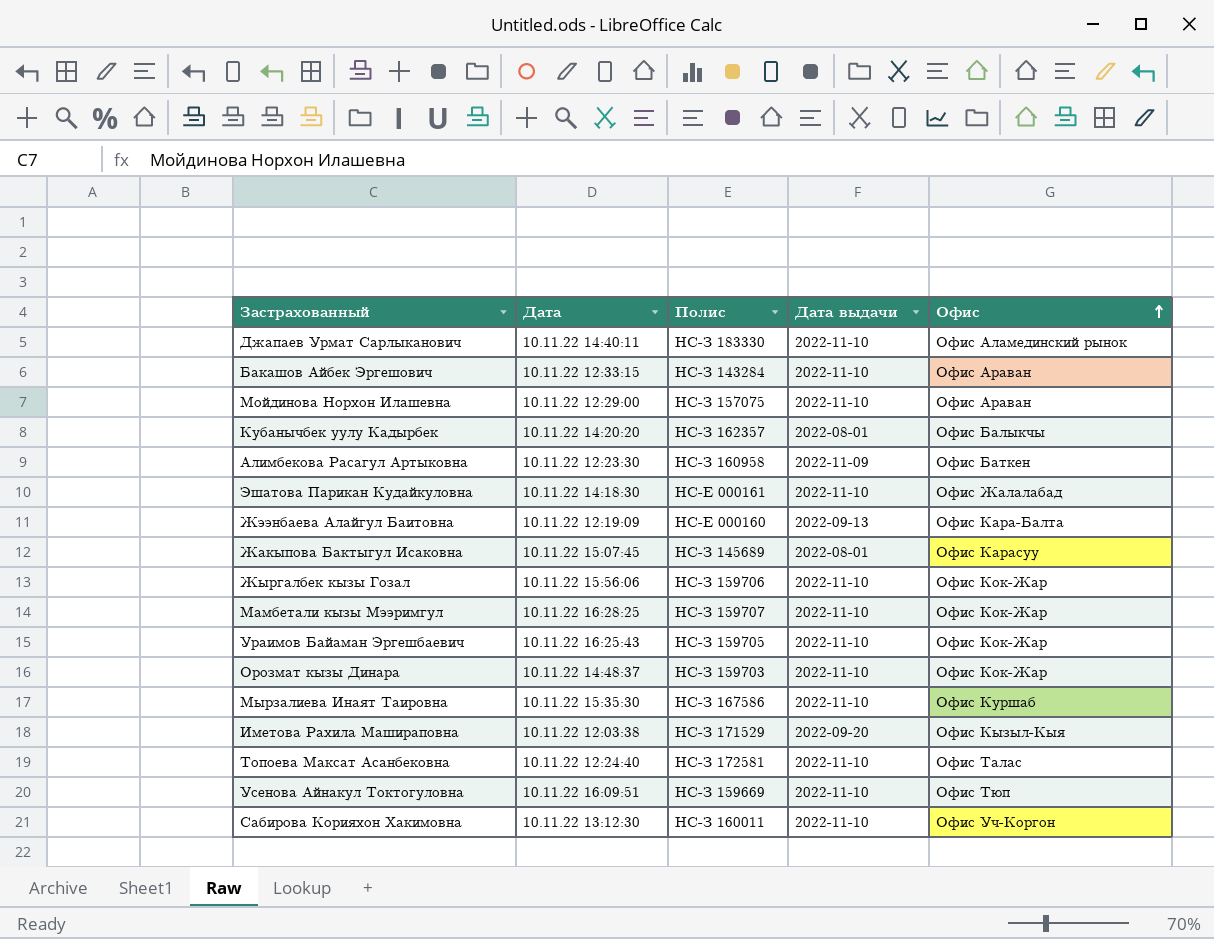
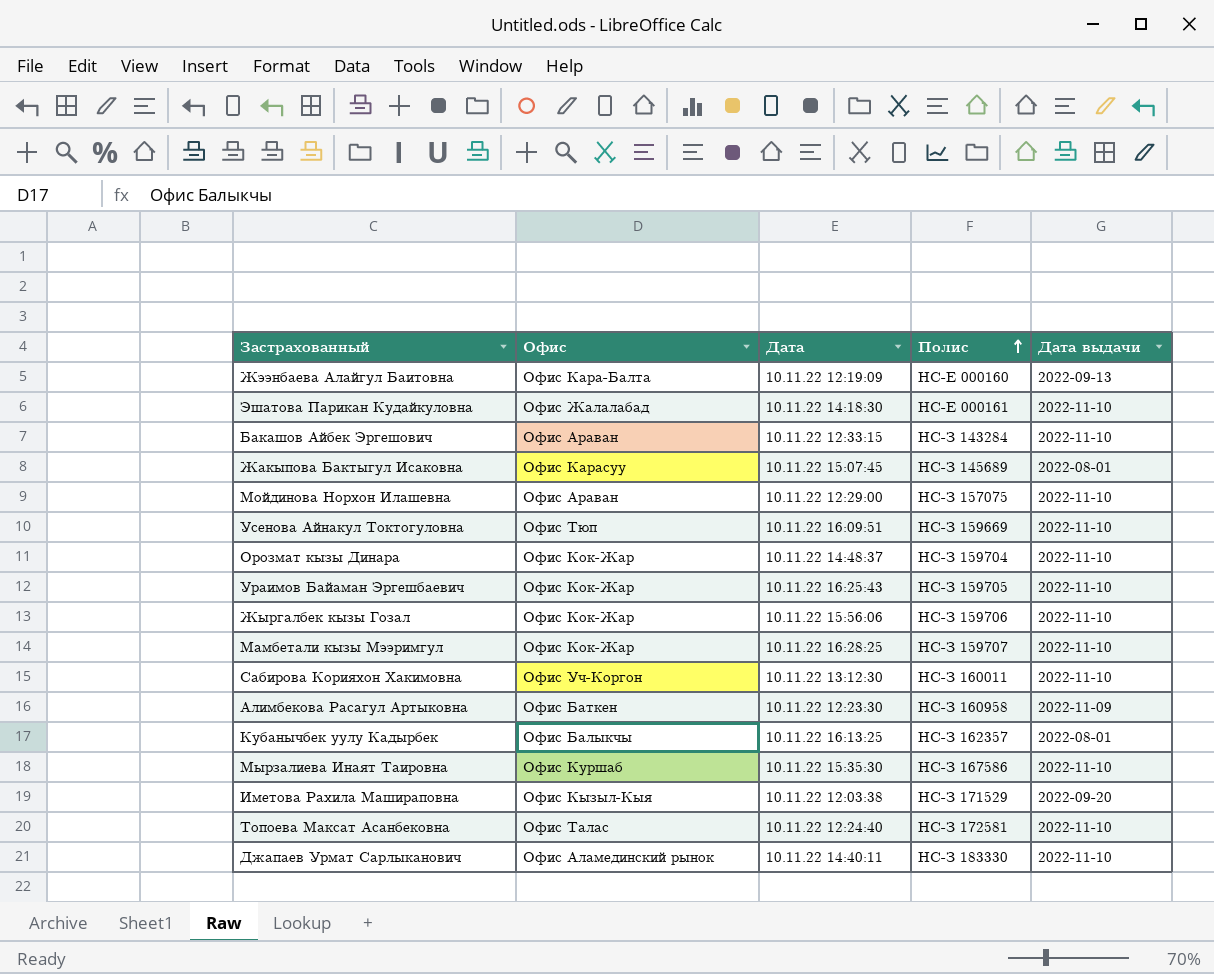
row order: Офис ascending -> Полис ascending
column Офис | position: 5 -> 2
Орозмат кызы Динара | Полис: НС-З 159703 -> НС-З 159704
Кубанычбек уулу Кадырбек | Дата: 10.11.22 14:20:20 -> 10.11.22 16:13:25

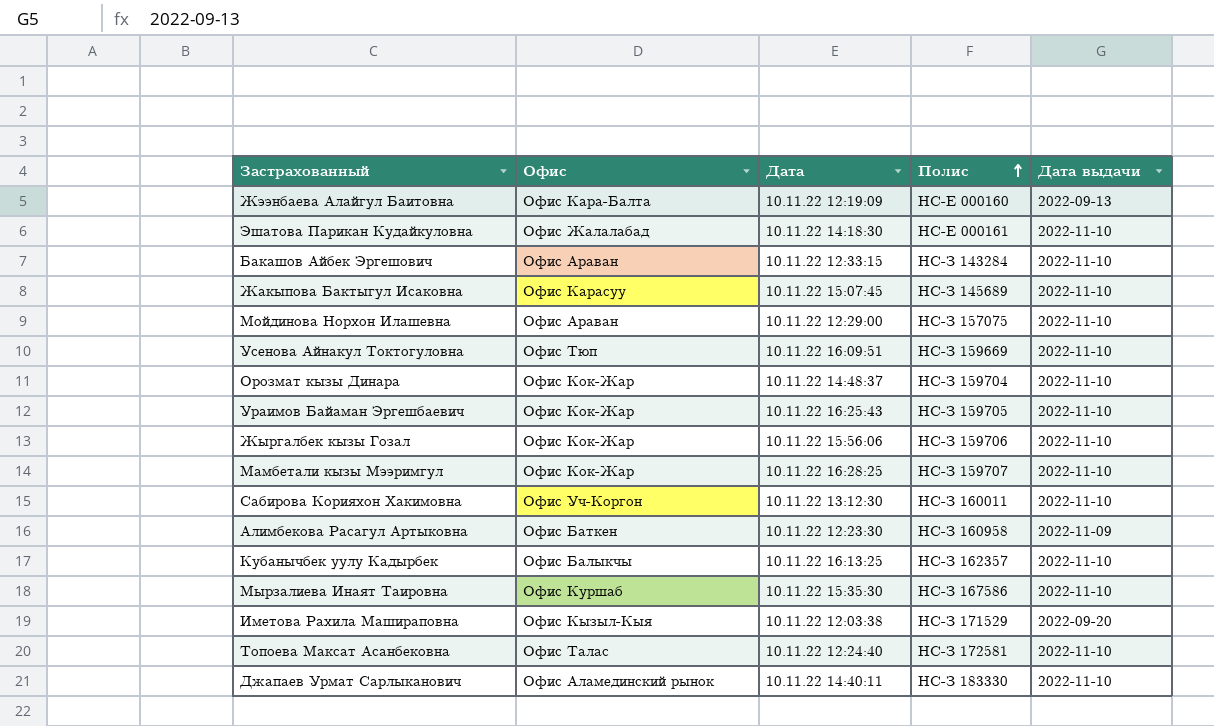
Жакыпова Бактыгул Исаковна | Дата выдачи: 2022-08-01 -> 2022-11-10
Кубанычбек уулу Кадырбек | Дата выдачи: 2022-08-01 -> 2022-11-10

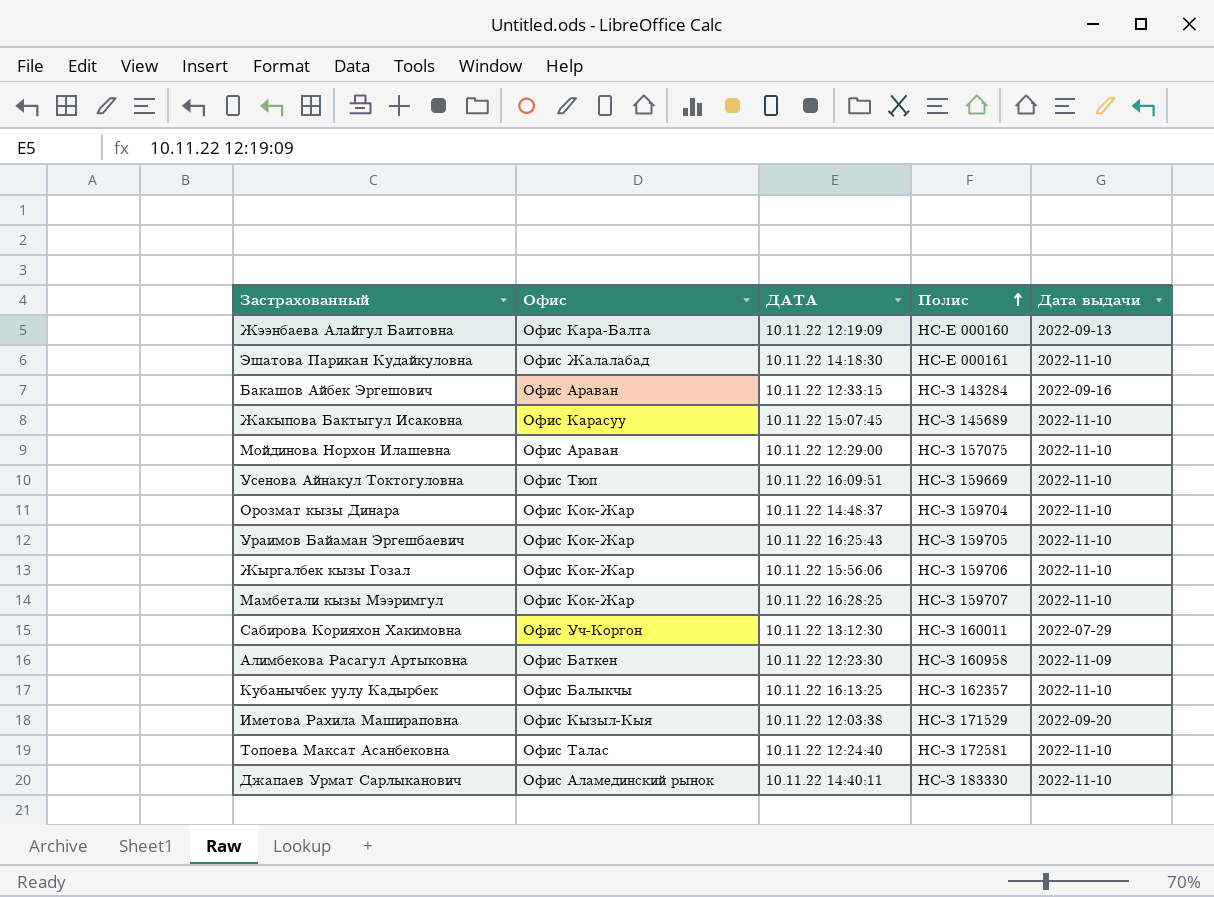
column name: Дата -> ДАТА
row Мырзалиева Инаят Таировна: Офис Куршаб | 10.11.22 15:35:30 | НС-З 167586 | 2022-11-10 -> none
Бакашов Айбек Эргешович | Дата выдачи: 2022-11-10 -> 2022-09-16
Сабирова Корияхон Хакимовна | Дата выдачи: 2022-11-10 -> 2022-07-29

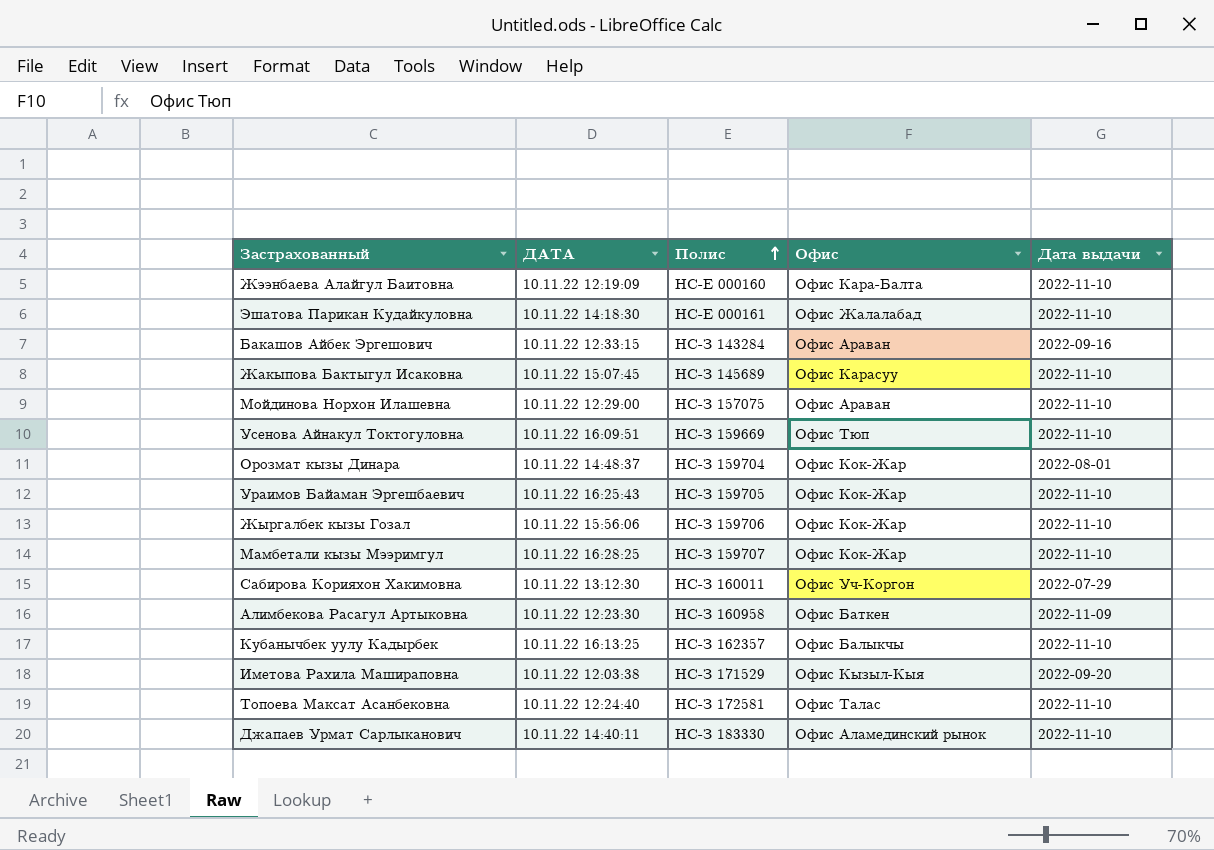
column Офис | position: 2 -> 4
Жээнбаева Алайгул Баитовна | Дата выдачи: 2022-09-13 -> 2022-11-10
Орозмат кызы Динара | Дата выдачи: 2022-11-10 -> 2022-08-01

